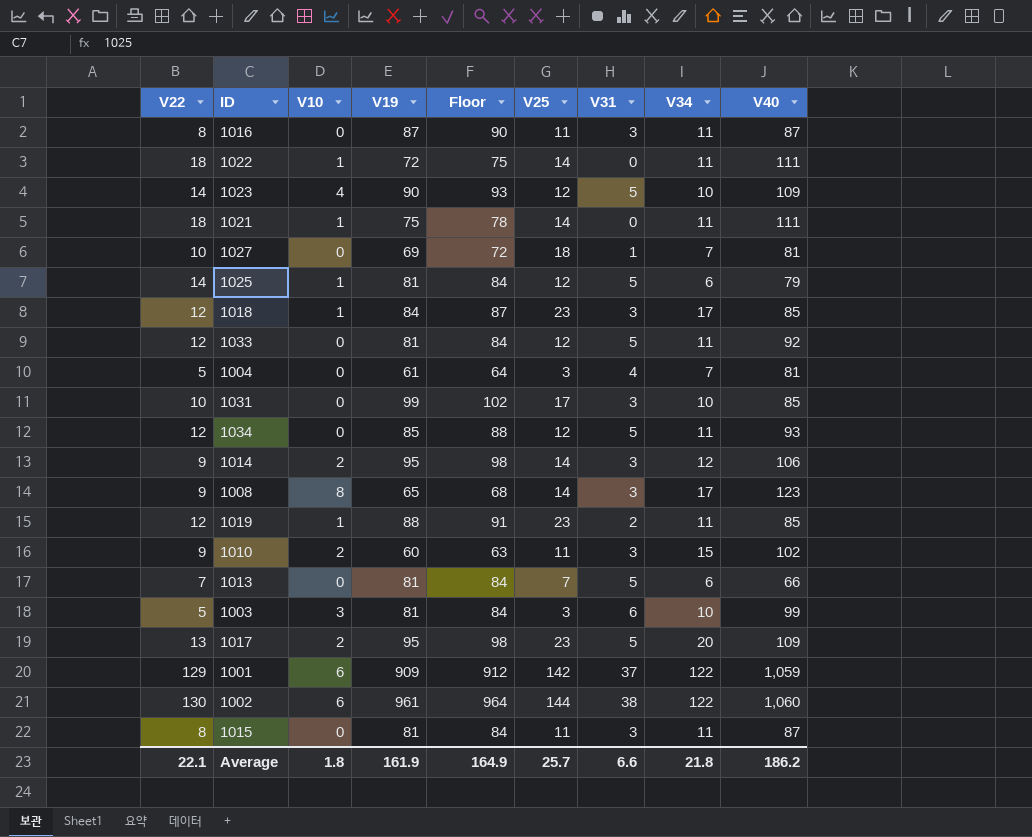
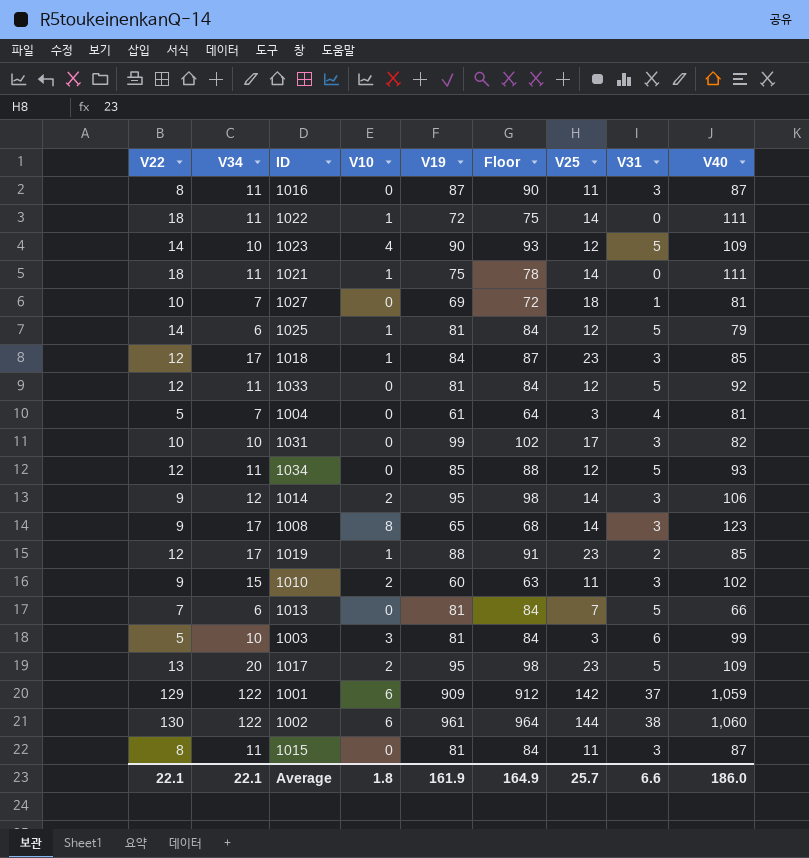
column V34 | position: 8 -> 2
1031 | V40: 85 -> 82
1019 | V34: 11 -> 17
Average | V34: 21.8 -> 22.1
Average | V40: 186.2 -> 186.0

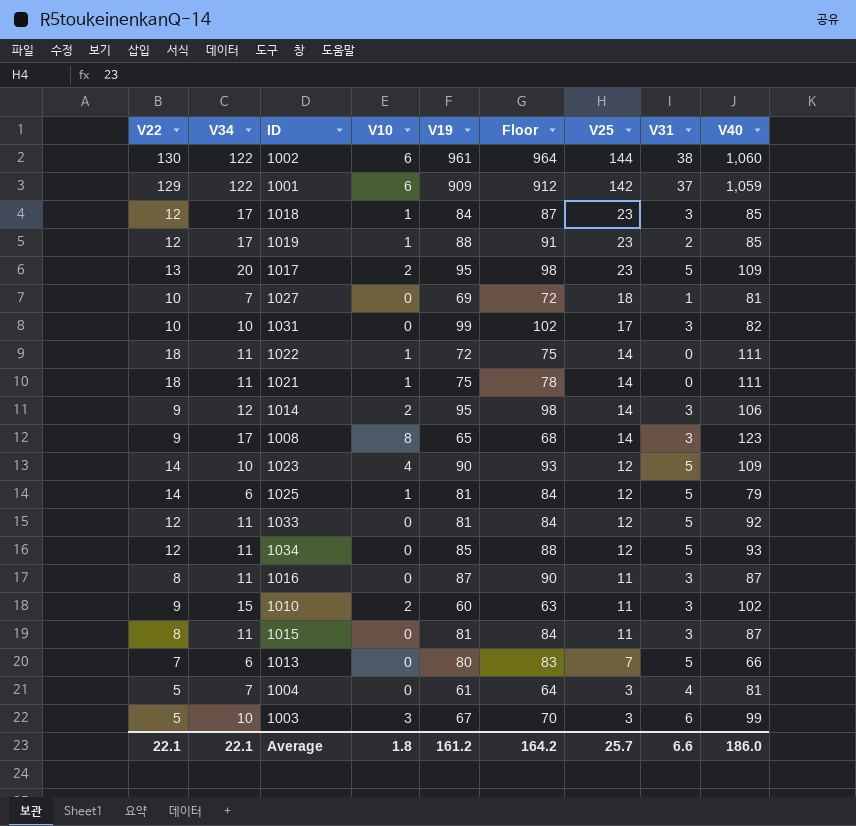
row order: none -> V25 descending
1013 | V19: 81 -> 80
1013 | Floor: 84 -> 83
1003 | V19: 81 -> 67
1003 | Floor: 84 -> 70
Average | V19: 161.9 -> 161.2
Average | Floor: 164.9 -> 164.2

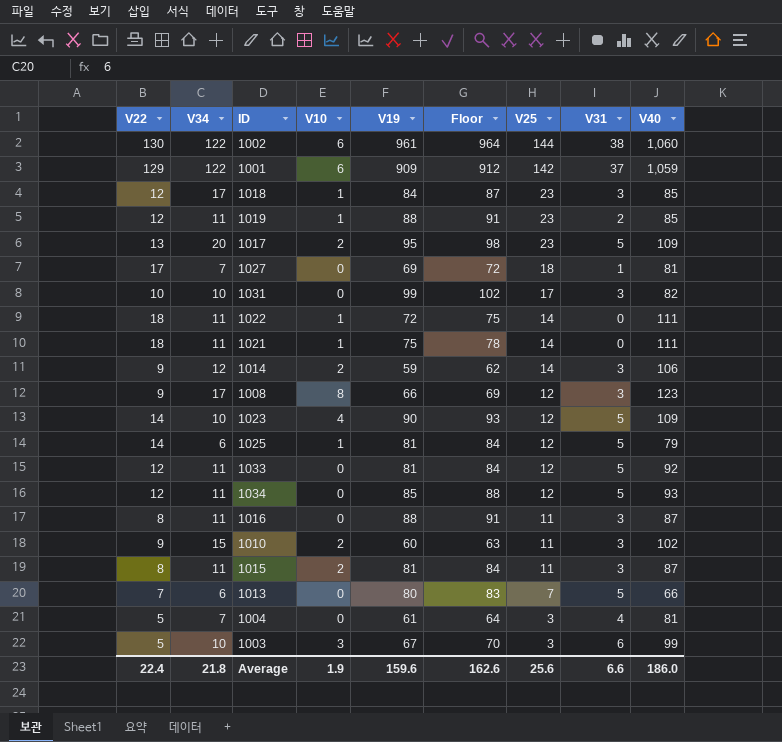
1019 | V34: 17 -> 11
1027 | V22: 10 -> 17
1014 | V19: 95 -> 59
1014 | Floor: 98 -> 62
1008 | V19: 65 -> 66
1008 | Floor: 68 -> 69
1008 | V25: 14 -> 12
1016 | V19: 87 -> 88
1016 | Floor: 90 -> 91
1015 | V10: 0 -> 2
Average | V22: 22.1 -> 22.4
Average | V34: 22.1 -> 21.8
Average | V10: 1.8 -> 1.9
Average | V19: 161.2 -> 159.6
Average | Floor: 164.2 -> 162.6
Average | V25: 25.7 -> 25.6

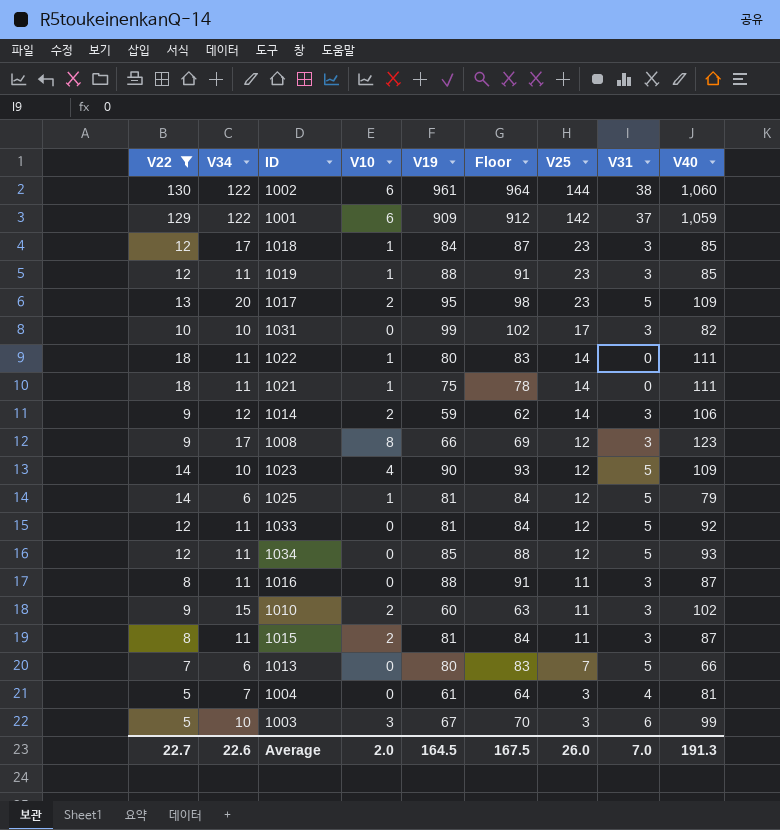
filter: none -> V22 != 17
1019 | V31: 2 -> 3
1022 | V19: 72 -> 80
1022 | Floor: 75 -> 83
Average | V22: 22.4 -> 22.7
Average | V34: 21.8 -> 22.6
Average | V10: 1.9 -> 2.0
Average | V19: 159.6 -> 164.5
Average | Floor: 162.6 -> 167.5
Average | V25: 25.6 -> 26.0
Average | V31: 6.6 -> 7.0
Average | V40: 186.0 -> 191.3

